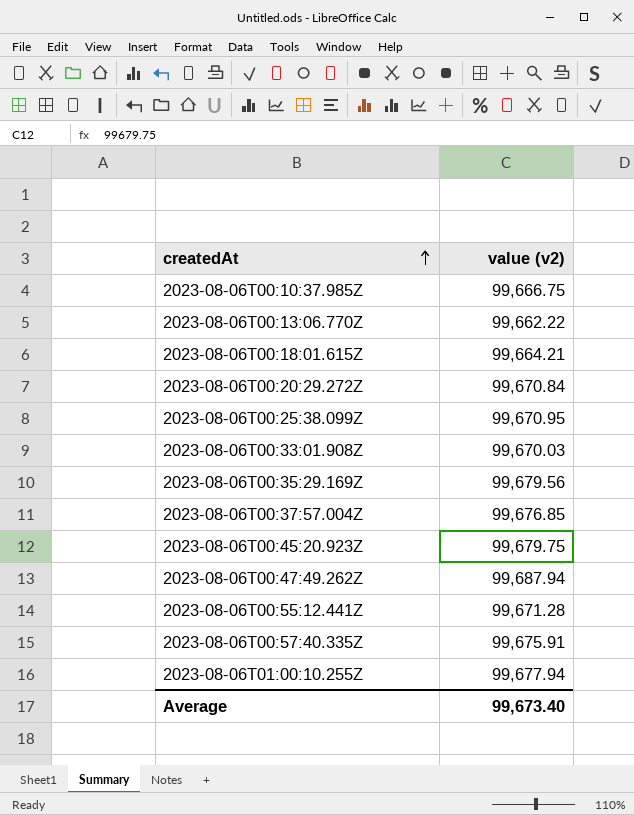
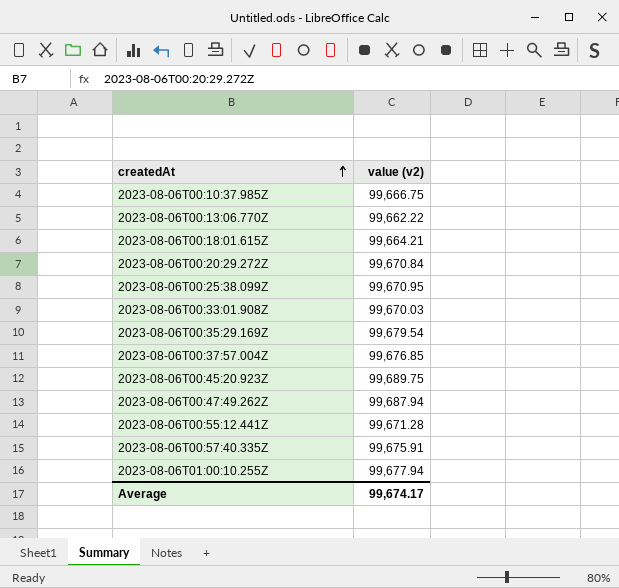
2023-08-06T00:35:29.169Z | value (v2): 99,679.56 -> 99,679.54
2023-08-06T00:45:20.923Z | value (v2): 99,679.75 -> 99,689.75
Average | value (v2): 99,673.40 -> 99,674.17

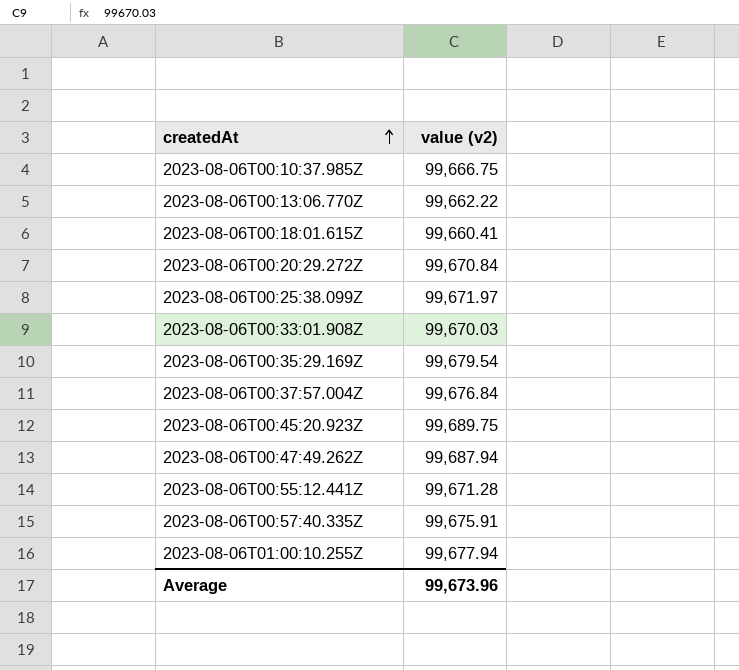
2023-08-06T00:18:01.615Z | value (v2): 99,664.21 -> 99,660.41
2023-08-06T00:25:38.099Z | value (v2): 99,670.95 -> 99,671.97
2023-08-06T00:37:57.004Z | value (v2): 99,676.85 -> 99,676.84
Average | value (v2): 99,674.17 -> 99,673.96

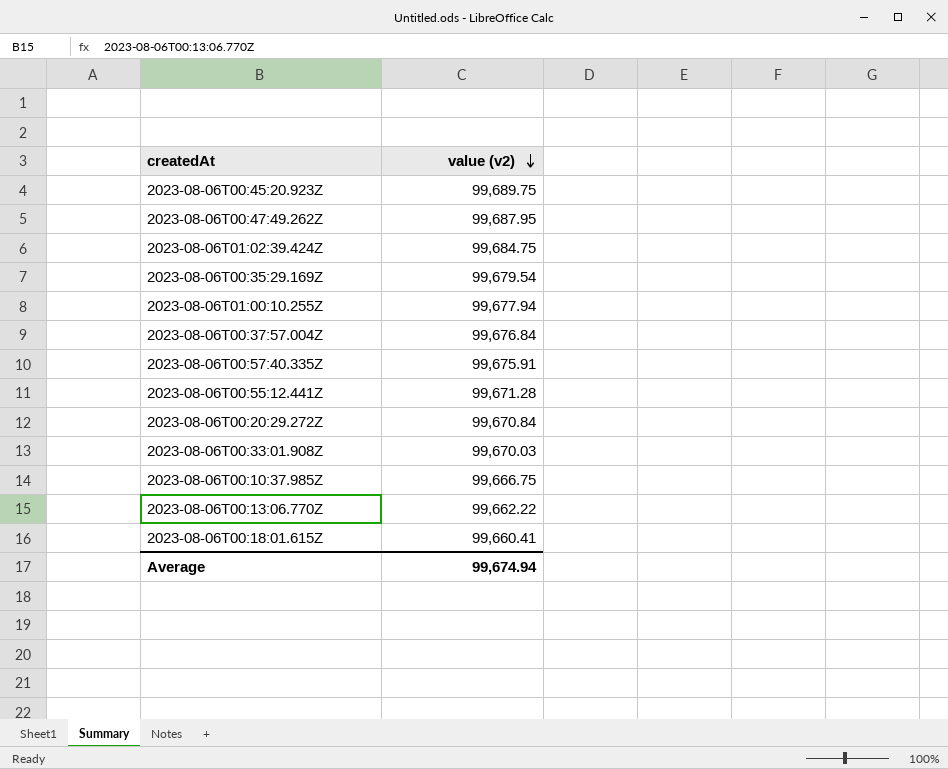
row order: createdAt ascending -> value (v2) descending
row 2023-08-06T00:25:38.099Z: 99,671.97 -> none
2023-08-06T00:47:49.262Z | value (v2): 99,687.94 -> 99,687.95
row 2023-08-06T01:02:39.424Z: none -> 99,684.75
Average | value (v2): 99,673.96 -> 99,674.94

